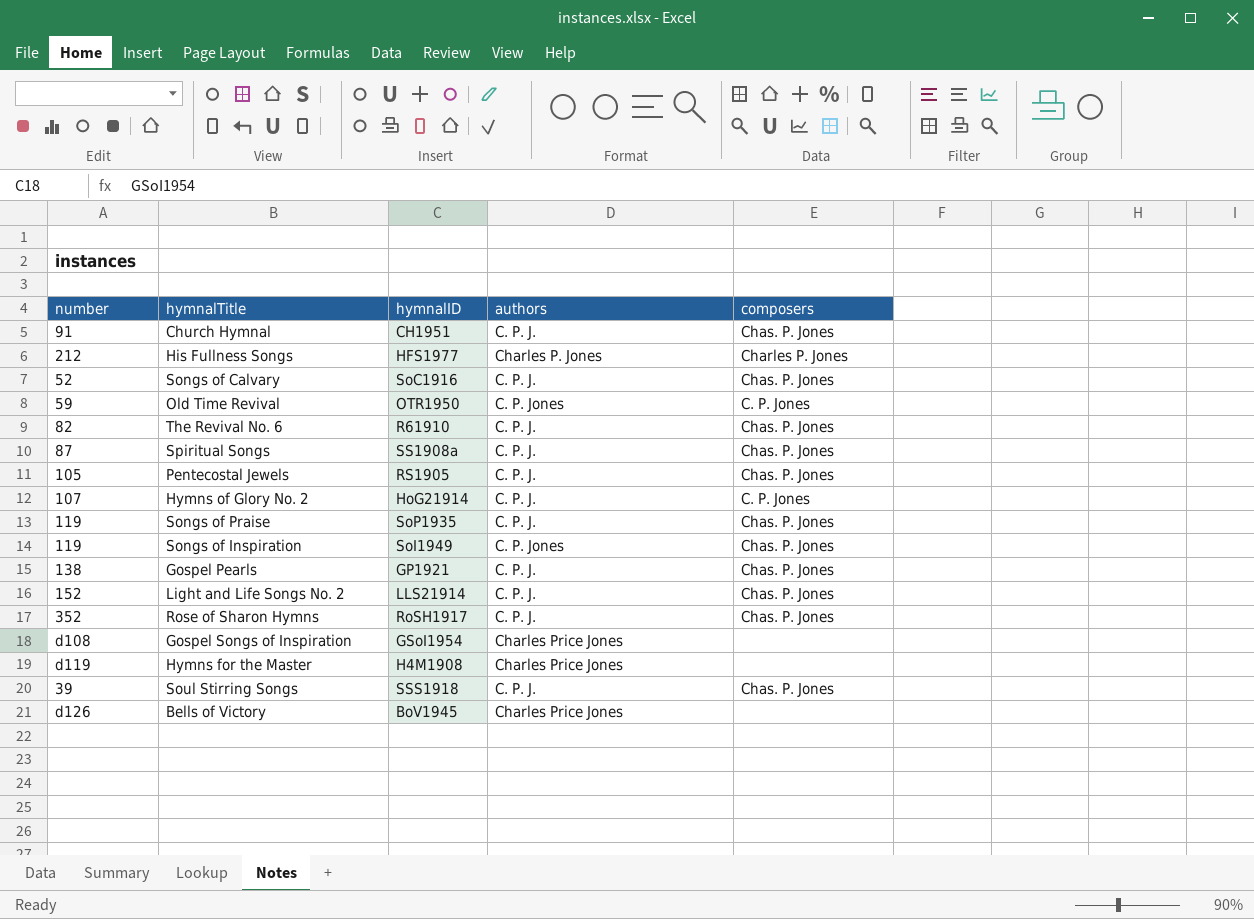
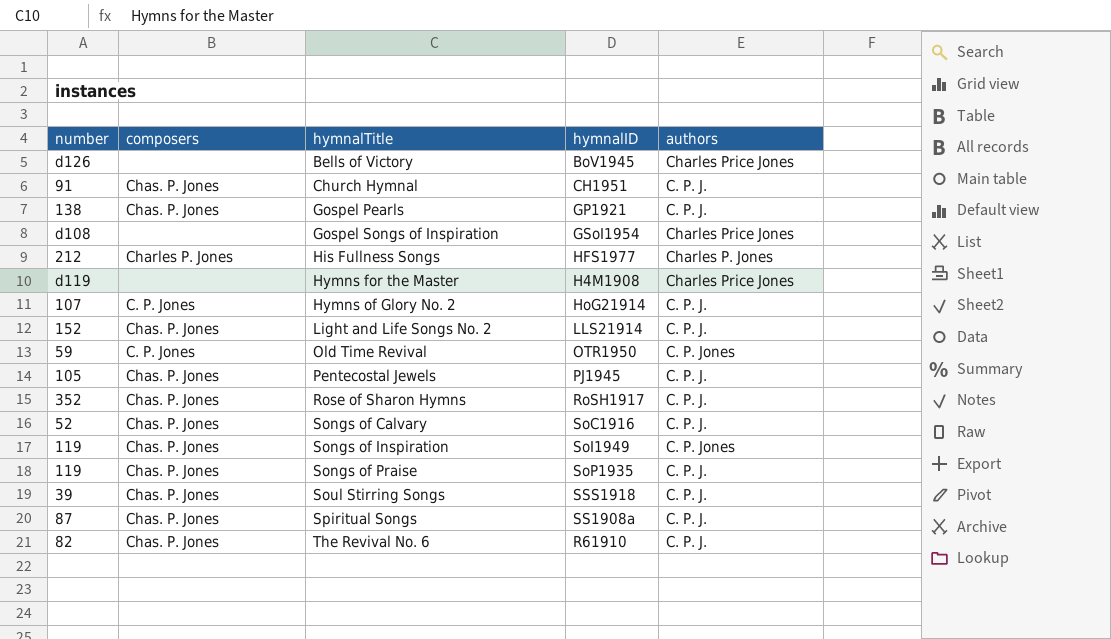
row order: none -> hymnalTitle ascending
column composers | position: 5 -> 2
Pentecostal Jewels | hymnalID: RS1905 -> PJ1945

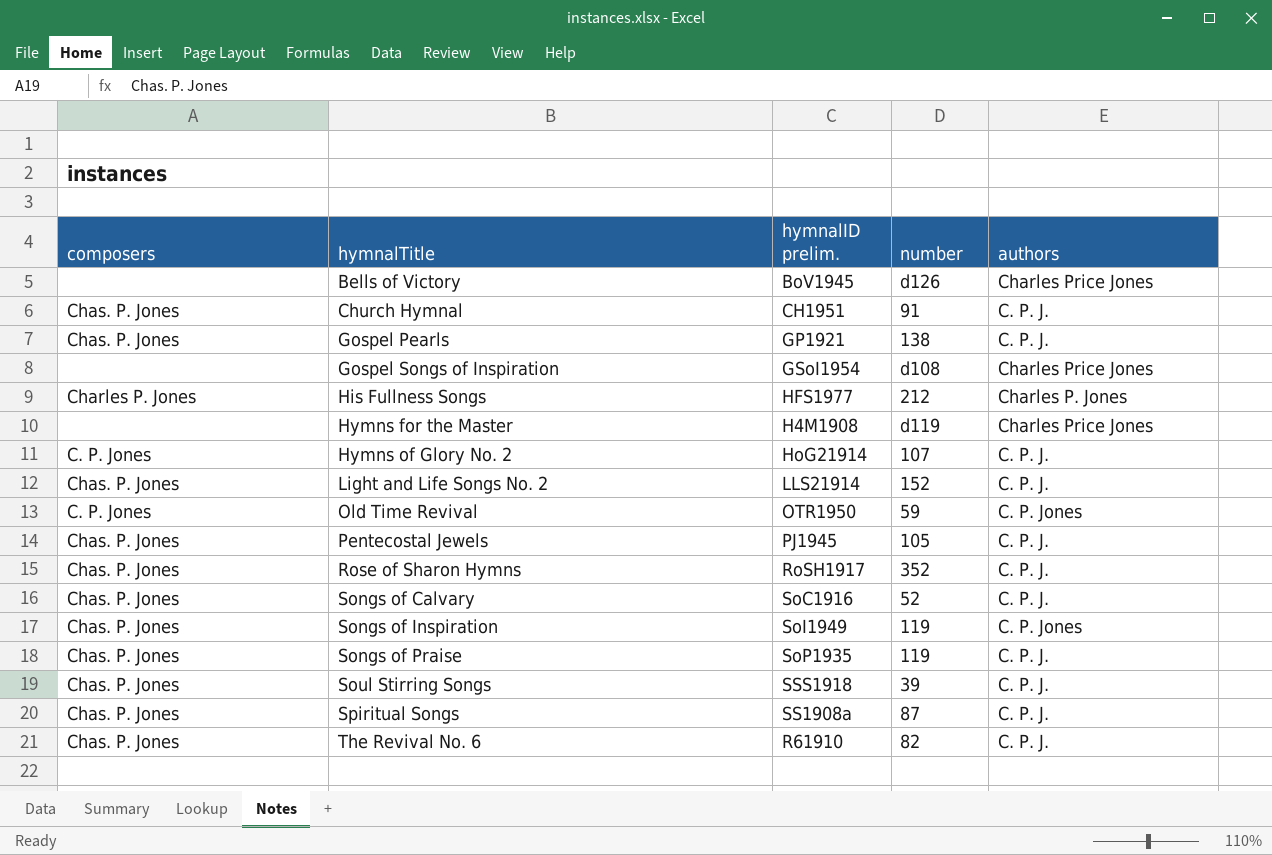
column name: hymnalID -> hymnalID prelim.
column number | position: 1 -> 4

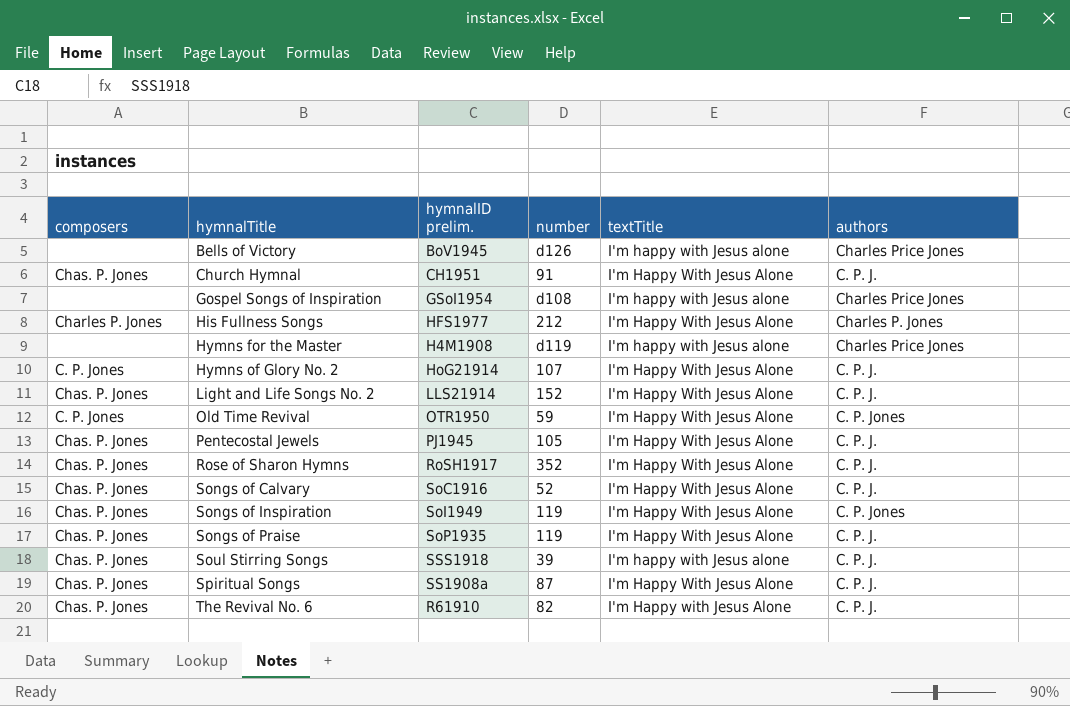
column textTitle | position: none -> 5
row Gospel Pearls: Chas. P. Jones | GP1921 | 138 | C. P. J. -> none

